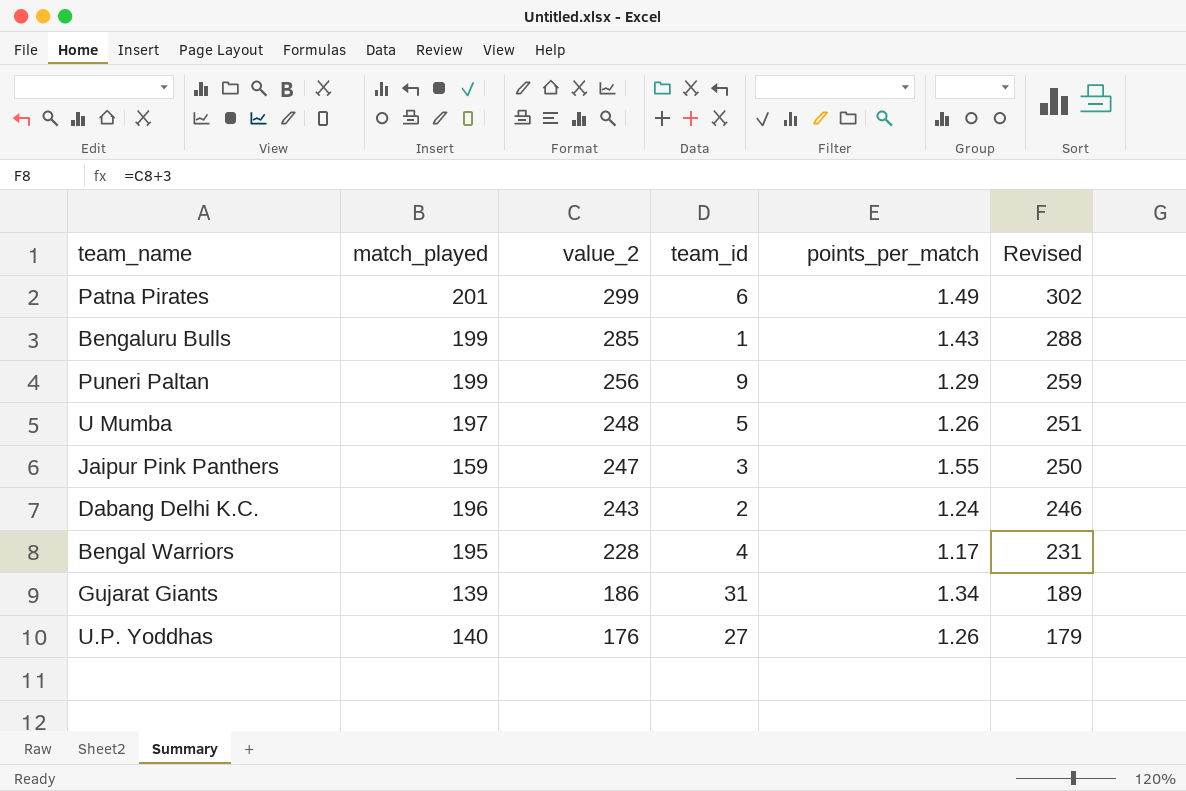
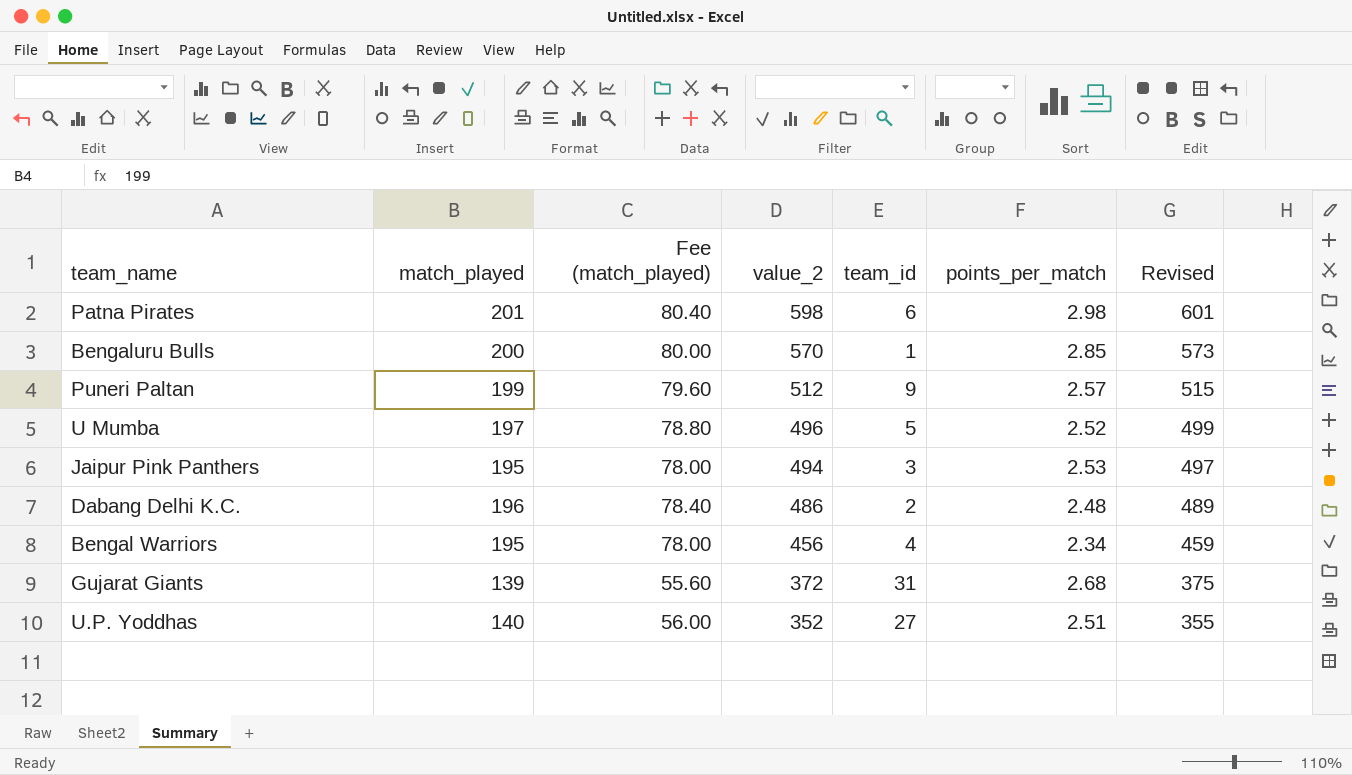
column Fee (match_played) | formula: none -> [match_played] * 0.4
Patna Pirates | value_2: 299 -> 598
Patna Pirates | points_per_match: 1.49 -> 2.98
Patna Pirates | Revised: 302 -> 601
Bengaluru Bulls | match_played: 199 -> 200
Bengaluru Bulls | value_2: 285 -> 570
Bengaluru Bulls | points_per_match: 1.43 -> 2.85
Bengaluru Bulls | Revised: 288 -> 573
Puneri Paltan | value_2: 256 -> 512
Puneri Paltan | points_per_match: 1.29 -> 2.57
Puneri Paltan | Revised: 259 -> 515
U Mumba | value_2: 248 -> 496
U Mumba | points_per_match: 1.26 -> 2.52
U Mumba | Revised: 251 -> 499
Jaipur Pink Panthers | match_played: 159 -> 195
Jaipur Pink Panthers | value_2: 247 -> 494
Jaipur Pink Panthers | points_per_match: 1.55 -> 2.53
Jaipur Pink Panthers | Revised: 250 -> 497
Dabang Delhi K.C. | value_2: 243 -> 486
Dabang Delhi K.C. | points_per_match: 1.24 -> 2.48
Dabang Delhi K.C. | Revised: 246 -> 489
Bengal Warriors | value_2: 228 -> 456
Bengal Warriors | points_per_match: 1.17 -> 2.34
Bengal Warriors | Revised: 231 -> 459
Gujarat Giants | value_2: 186 -> 372
Gujarat Giants | points_per_match: 1.34 -> 2.68
Gujarat Giants | Revised: 189 -> 375
U.P. Yoddhas | value_2: 176 -> 352
U.P. Yoddhas | points_per_match: 1.26 -> 2.51
U.P. Yoddhas | Revised: 179 -> 355

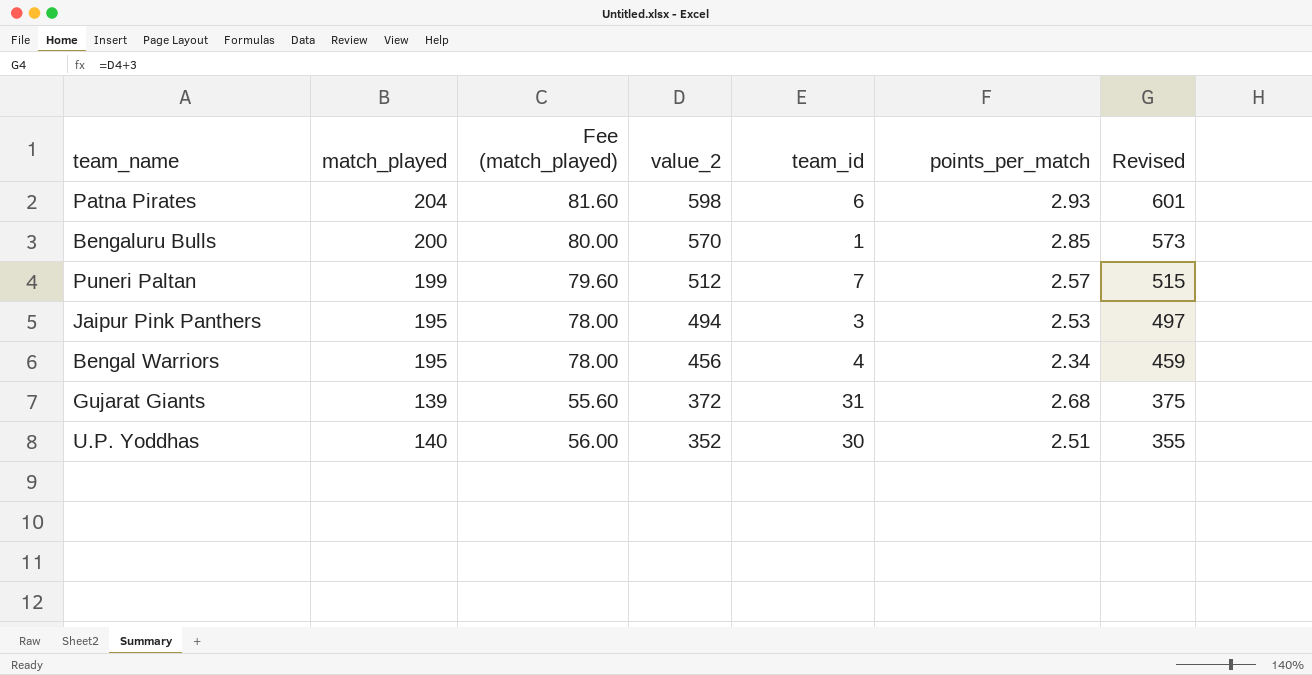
row U Mumba: 197 | 78.80 | 496 | 5 | 2.52 | 499 -> none
row Dabang Delhi K.C.: 196 | 78.40 | 486 | 2 | 2.48 | 489 -> none
Patna Pirates | match_played: 201 -> 204
Patna Pirates | Fee (match_played): 80.40 -> 81.60
Patna Pirates | points_per_match: 2.98 -> 2.93
Puneri Paltan | team_id: 9 -> 7
U.P. Yoddhas | team_id: 27 -> 30

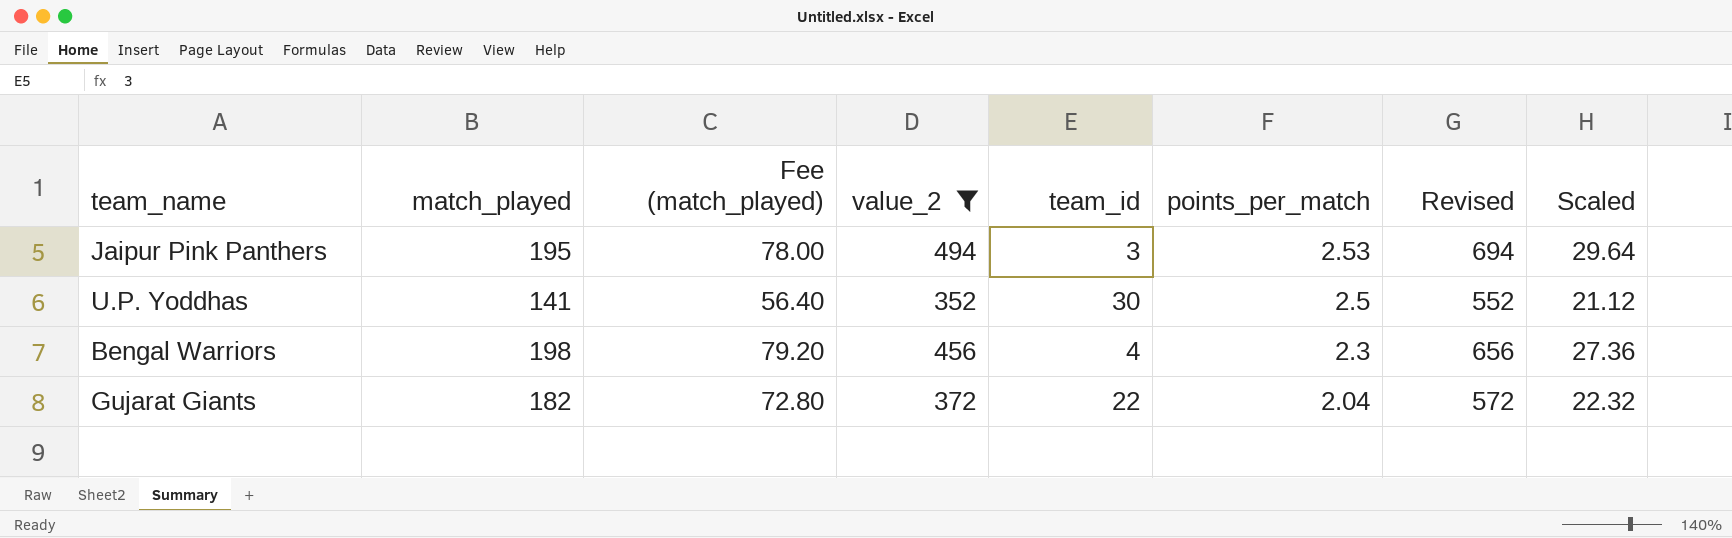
filter: none -> value_2 <= 494
row order: value_2 descending -> points_per_match descending
column Revised | formula: [value_2] + 3 -> [value_2] + 200
column Scaled | formula: none -> [value_2] * 0.06
U.P. Yoddhas | match_played: 140 -> 141
U.P. Yoddhas | Fee (match_played): 56.00 -> 56.40
U.P. Yoddhas | points_per_match: 2.51 -> 2.5
Bengal Warriors | match_played: 195 -> 198
Bengal Warriors | Fee (match_played): 78.00 -> 79.20
Bengal Warriors | points_per_match: 2.34 -> 2.3
Gujarat Giants | match_played: 139 -> 182
Gujarat Giants | Fee (match_played): 55.60 -> 72.80
Gujarat Giants | team_id: 31 -> 22
Gujarat Giants | points_per_match: 2.68 -> 2.04

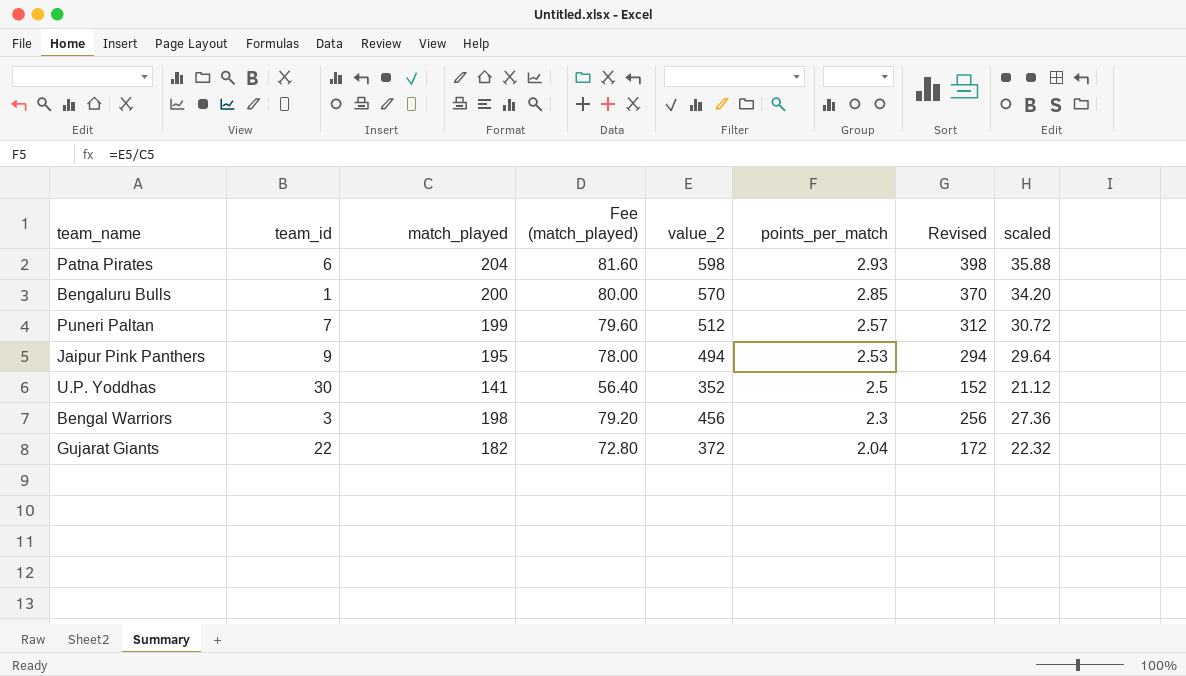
filter: value_2 <= 494 -> none
column team_id | position: 5 -> 2
column Revised | formula: [value_2] + 200 -> [value_2] - 200
column name: Scaled -> scaled
Jaipur Pink Panthers | team_id: 3 -> 9
Bengal Warriors | team_id: 4 -> 3

